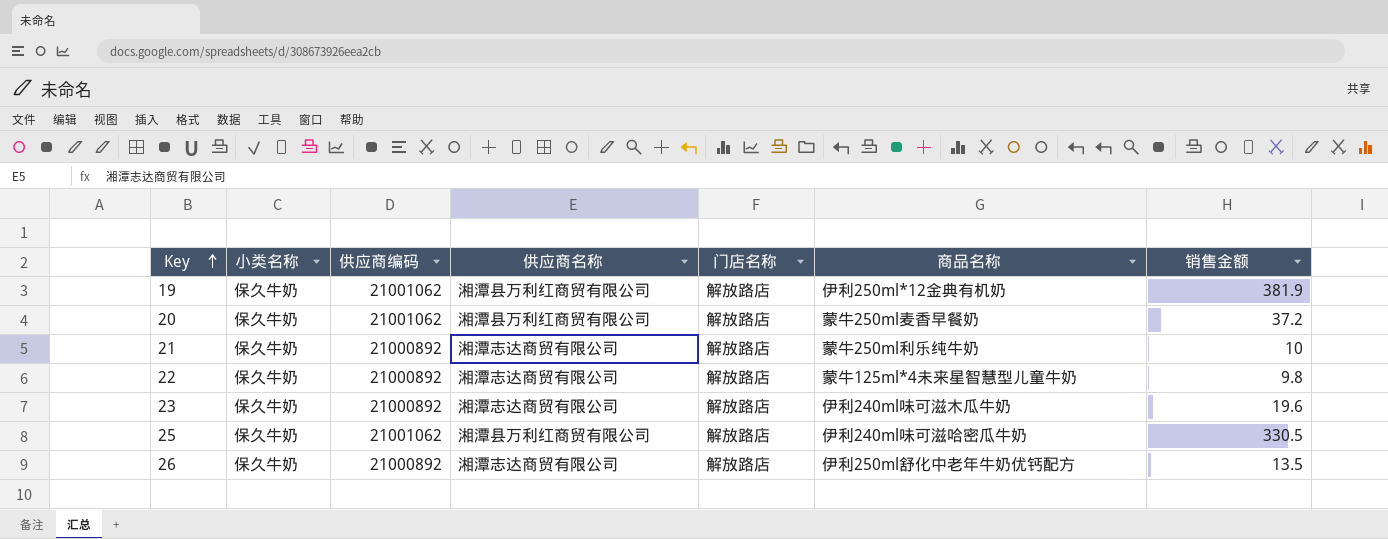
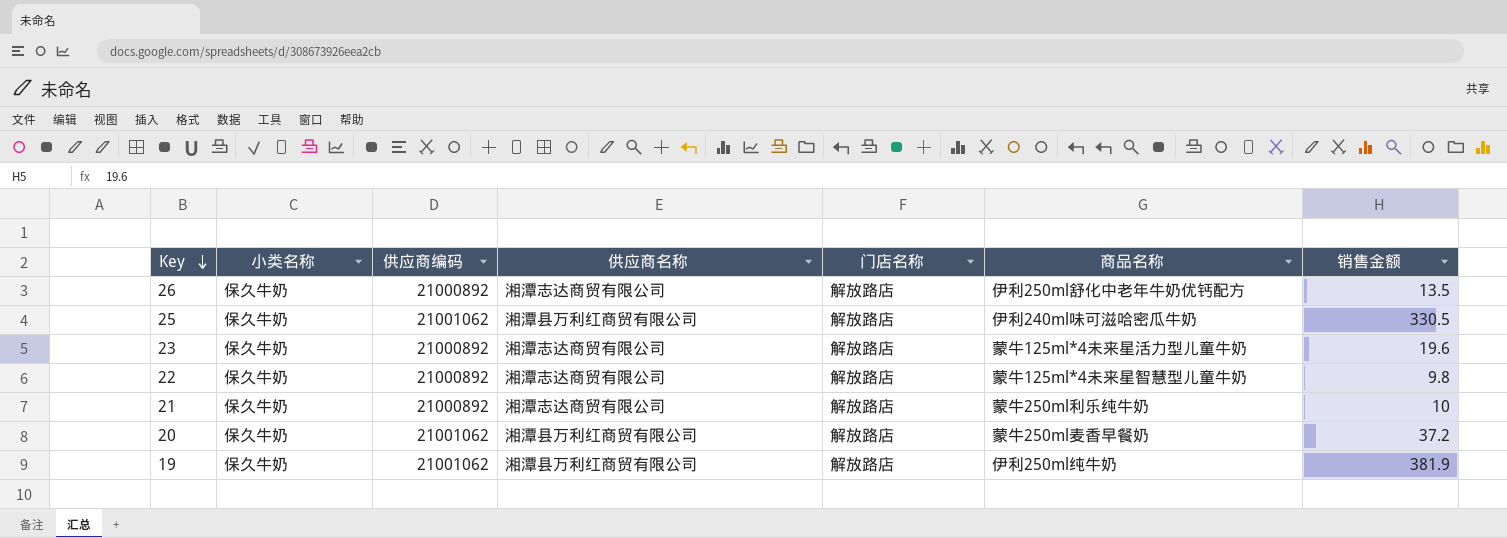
row order: Key ascending -> Key descending
23 | 商品名称: 伊利240ml味可滋木瓜牛奶 -> 蒙牛125ml*4未来星活力型儿童牛奶
19 | 商品名称: 伊利250ml*12金典有机奶 -> 伊利250ml纯牛奶

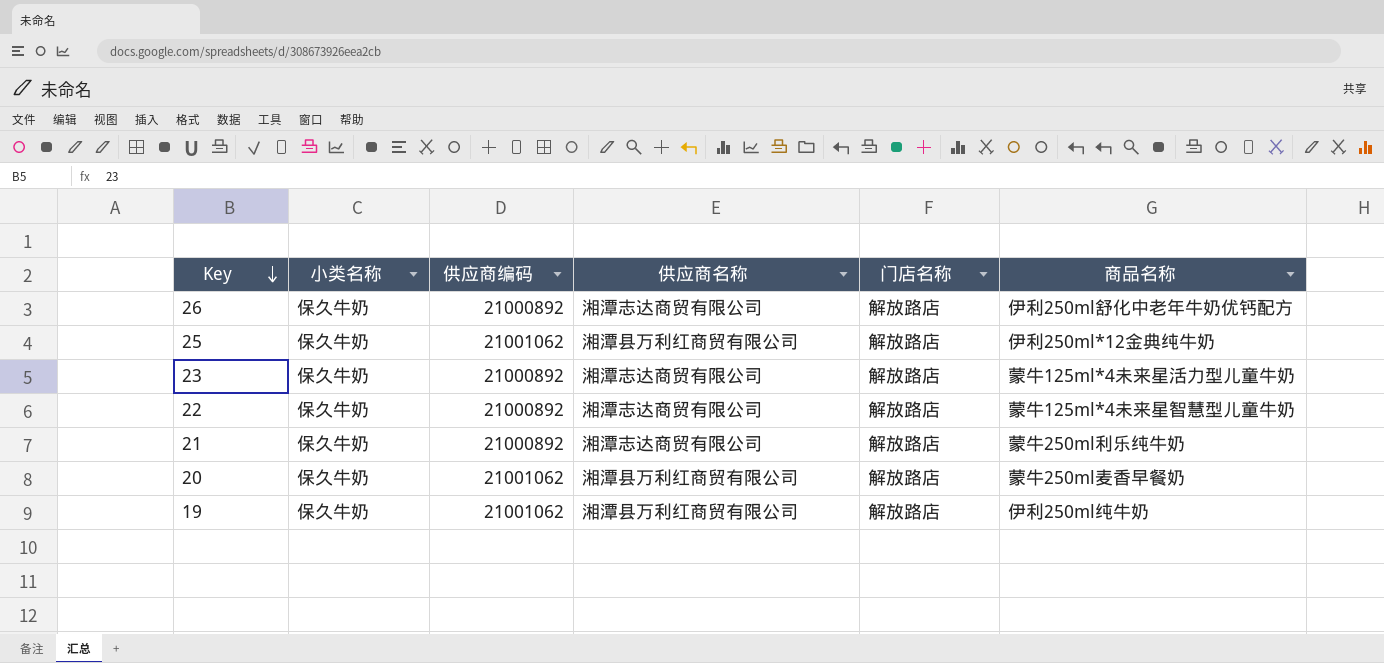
column 销售金额 | position: 7 -> none
25 | 商品名称: 伊利240ml味可滋哈密瓜牛奶 -> 伊利250ml*12金典纯牛奶

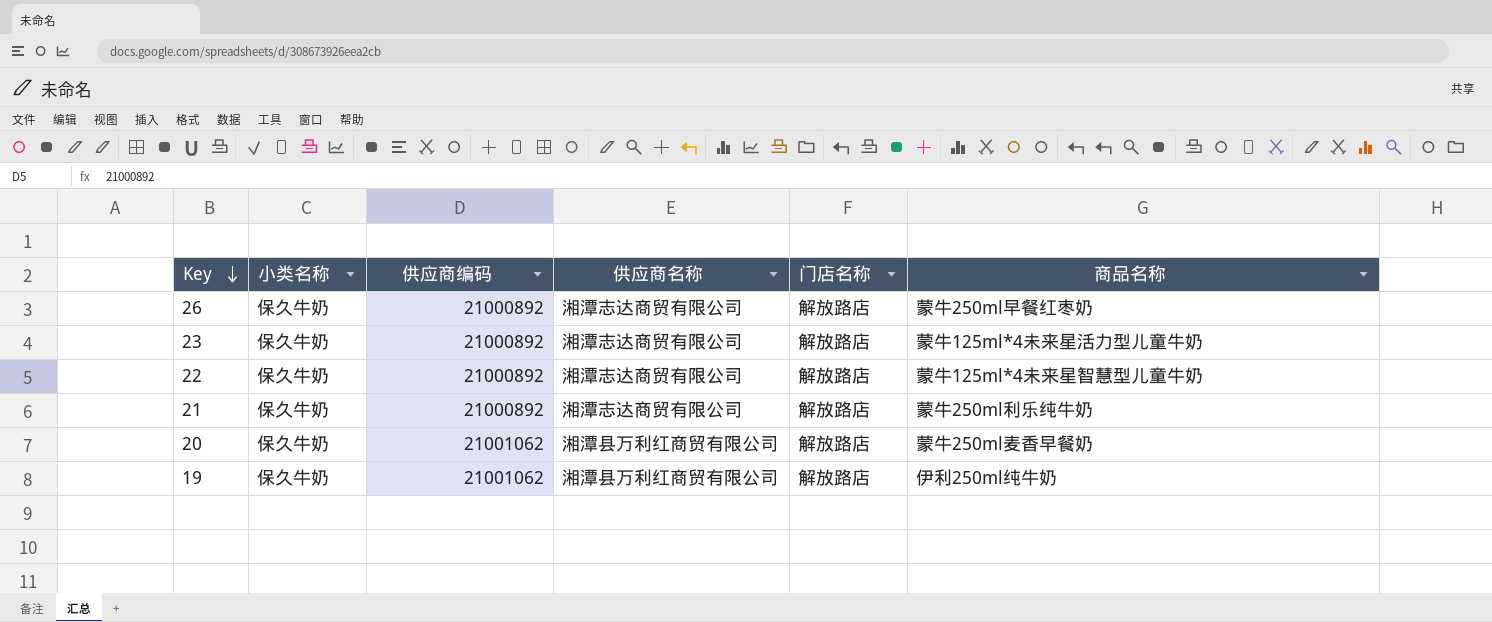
row 25: 保久牛奶 | 21001062 | 湘潭县万利红商贸有限公司 | 解放路店 | 伊利250ml*12金典纯牛奶 -> none
26 | 商品名称: 伊利250ml舒化中老年牛奶优钙配方 -> 蒙牛250ml早餐红枣奶

